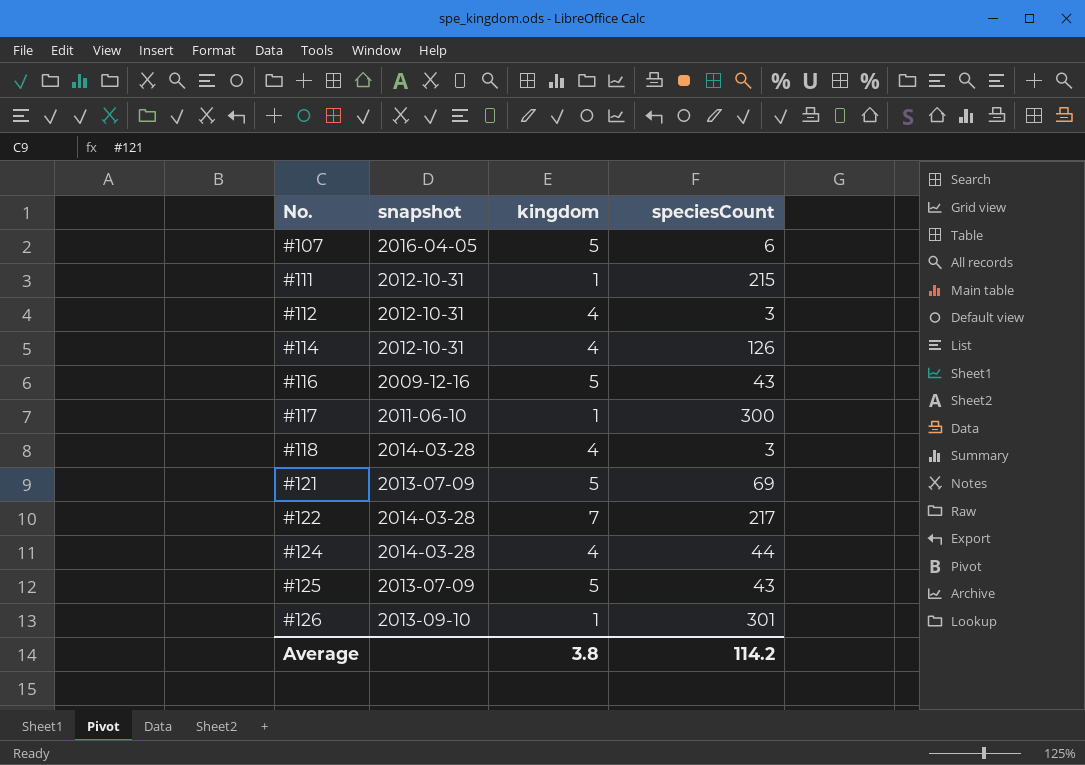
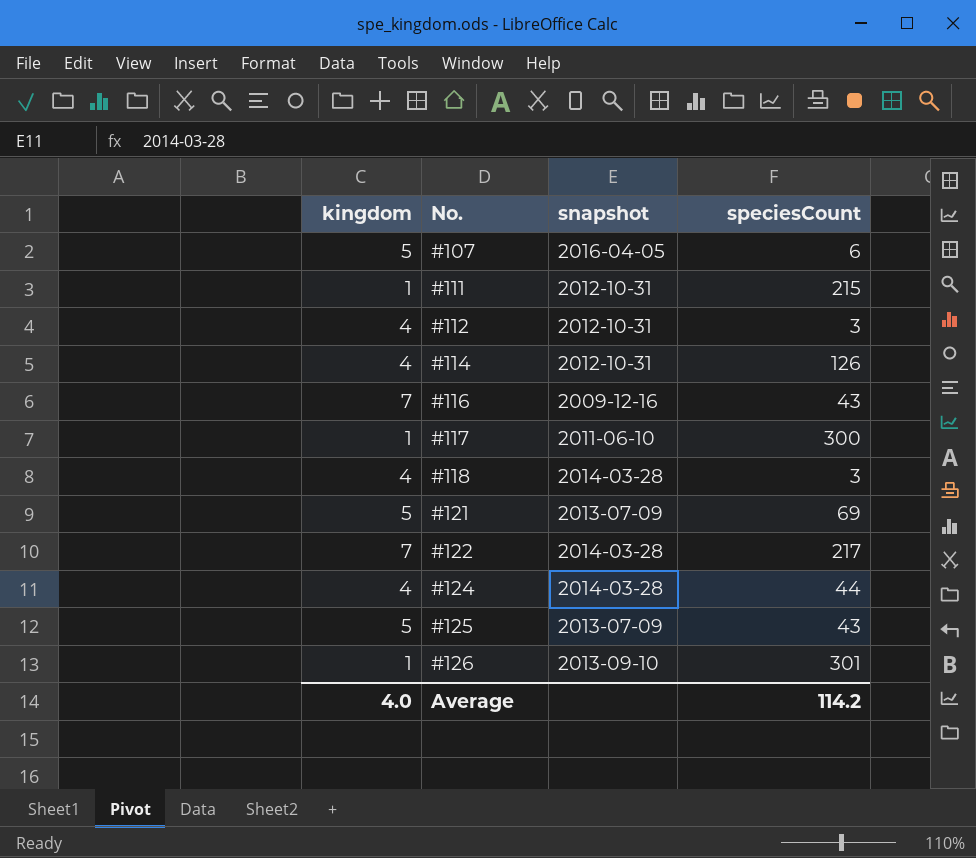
column kingdom | position: 3 -> 1
#116 | kingdom: 5 -> 7
Average | kingdom: 3.8 -> 4.0

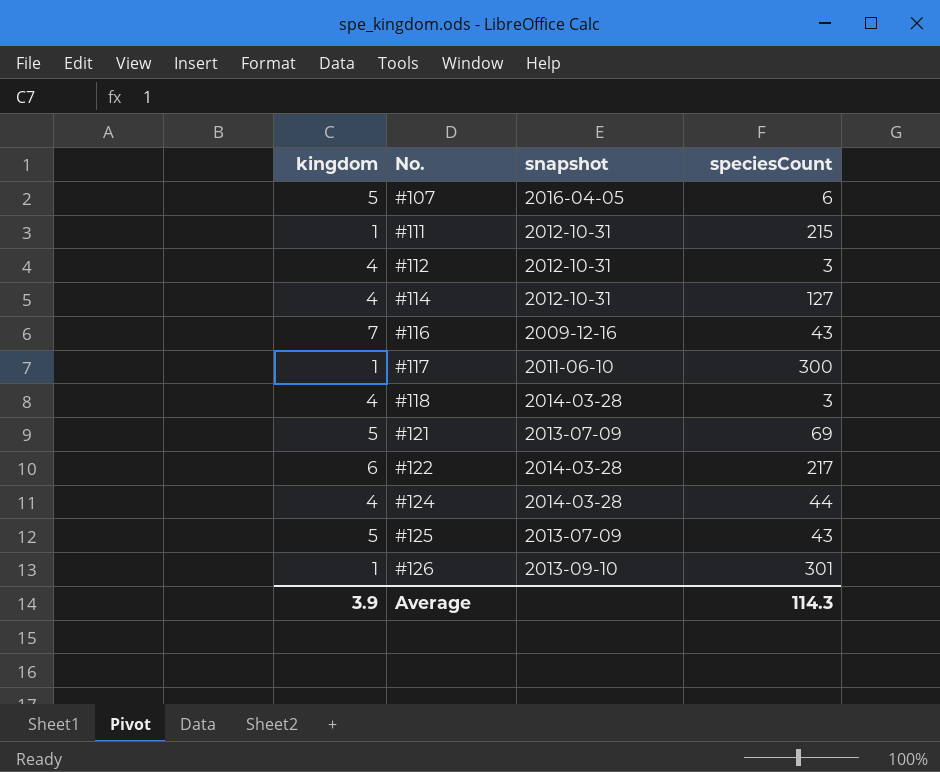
#114 | speciesCount: 126 -> 127
#122 | kingdom: 7 -> 6
Average | kingdom: 4.0 -> 3.9
Average | speciesCount: 114.2 -> 114.3

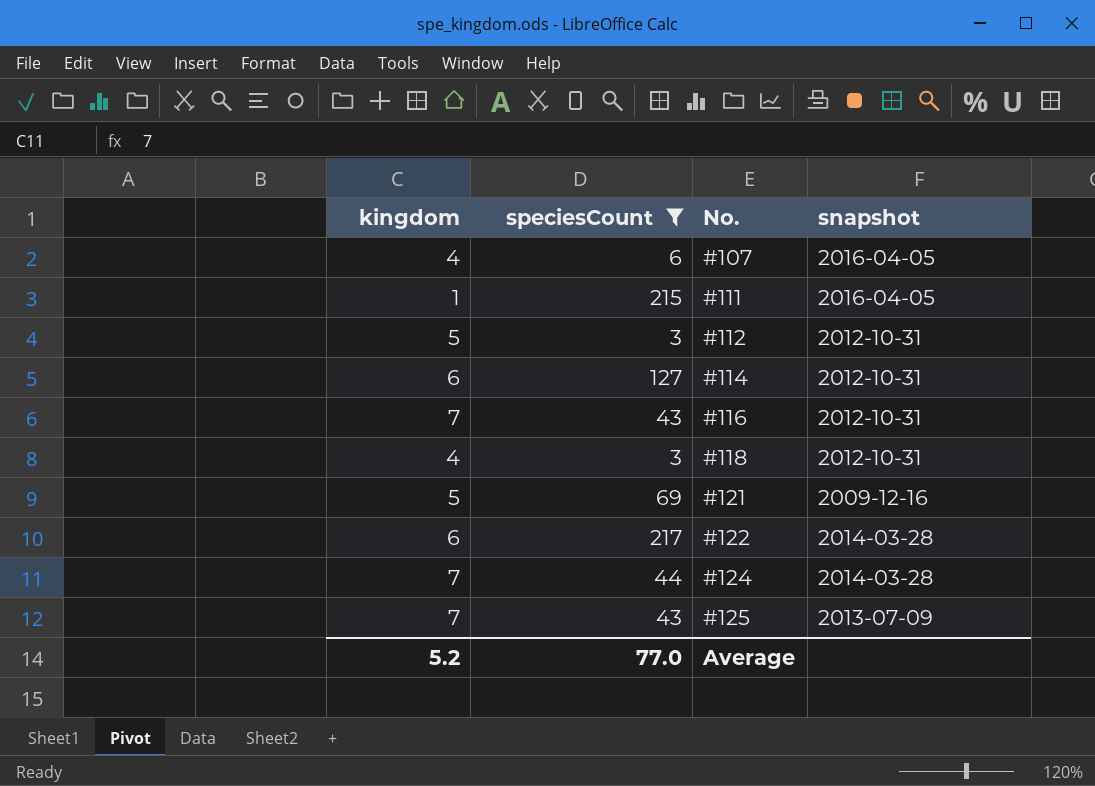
filter: none -> speciesCount <= 217
column speciesCount | position: 4 -> 2
#107 | kingdom: 5 -> 4
#111 | snapshot: 2012-10-31 -> 2016-04-05
#112 | kingdom: 4 -> 5
#114 | kingdom: 4 -> 6
#116 | snapshot: 2009-12-16 -> 2012-10-31
#118 | snapshot: 2014-03-28 -> 2012-10-31
#121 | snapshot: 2013-07-09 -> 2009-12-16
#124 | kingdom: 4 -> 7
#125 | kingdom: 5 -> 7
Average | kingdom: 3.9 -> 5.2
Average | speciesCount: 114.3 -> 77.0

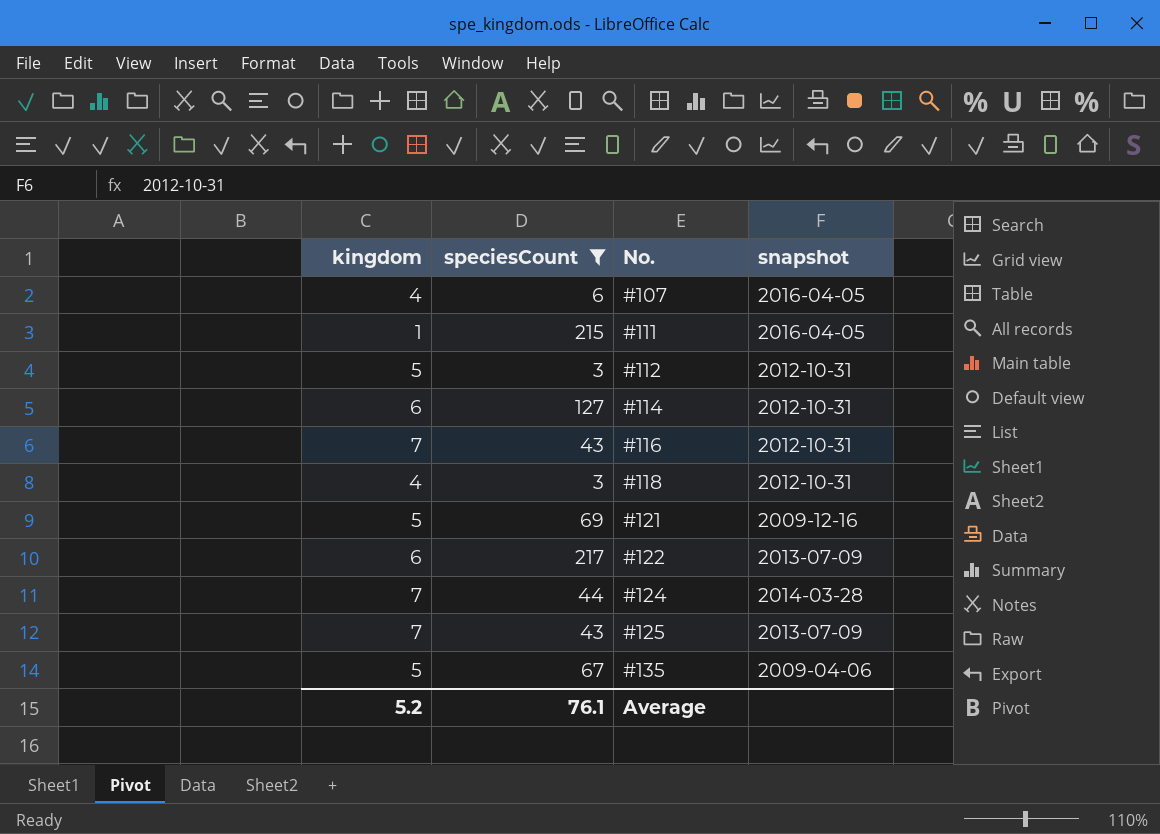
#122 | snapshot: 2014-03-28 -> 2013-07-09
row #135: none -> 5 | 67 | 2009-04-06
Average | speciesCount: 77.0 -> 76.1

